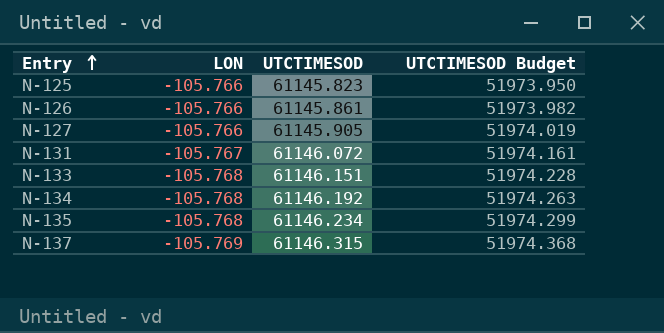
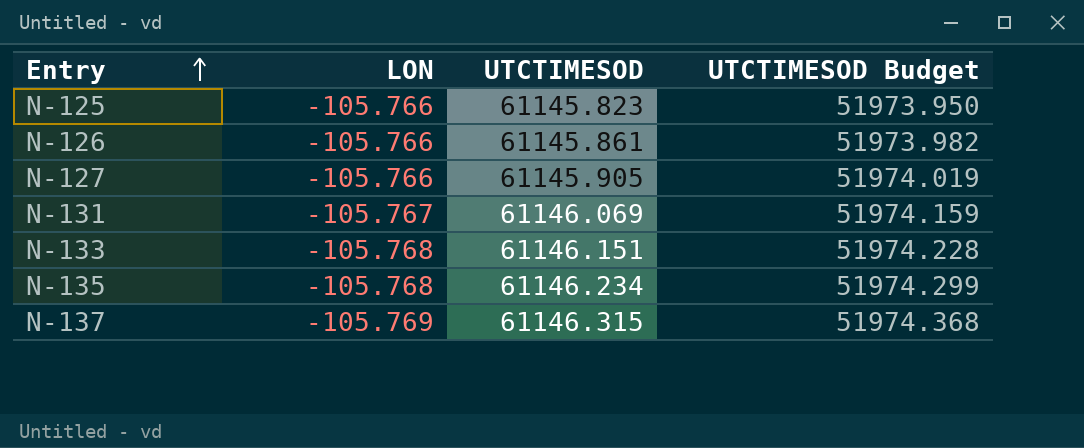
row N-134: -105.768 | 61146.192 | 51974.263 -> none
N-131 | UTCTIMESOD: 61146.072 -> 61146.069
N-131 | UTCTIMESOD Budget: 51974.161 -> 51974.159

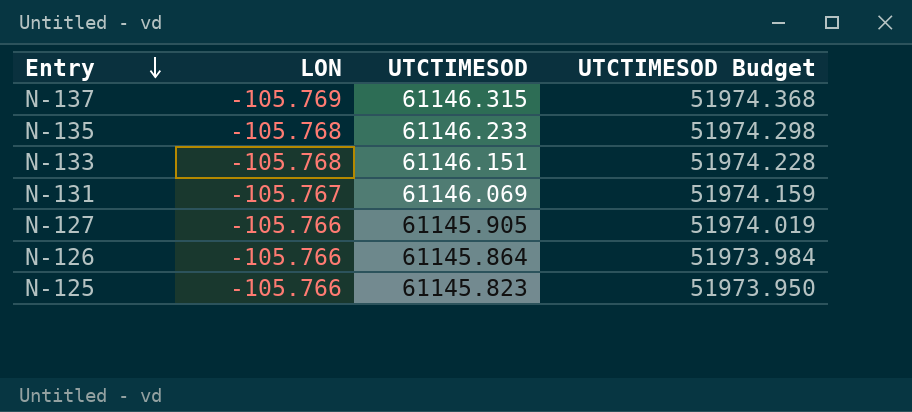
row order: Entry ascending -> Entry descending
N-135 | UTCTIMESOD: 61146.234 -> 61146.233
N-135 | UTCTIMESOD Budget: 51974.299 -> 51974.298
N-126 | UTCTIMESOD: 61145.861 -> 61145.864
N-126 | UTCTIMESOD Budget: 51973.982 -> 51973.984

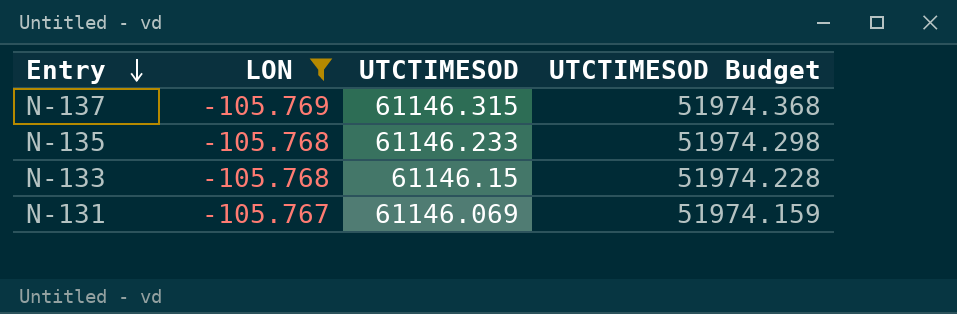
filter: none -> LON != -105.766
N-133 | UTCTIMESOD: 61146.151 -> 61146.15

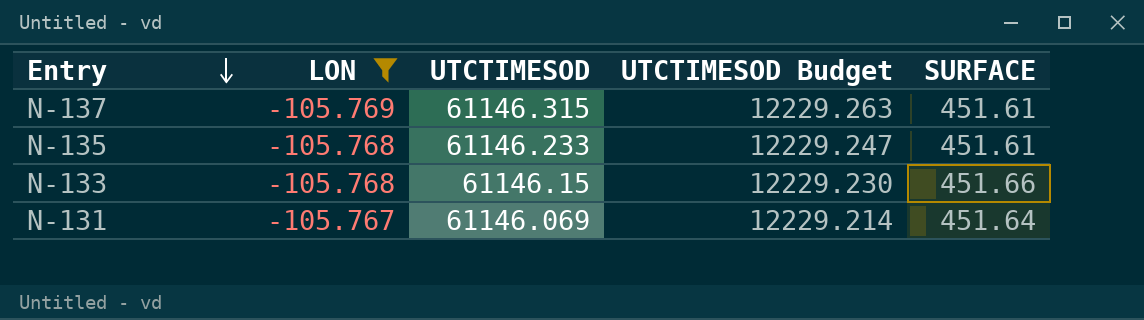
column UTCTIMESOD Budget | formula: [UTCTIMESOD] * 0.85 -> [UTCTIMESOD] * 0.2
column SURFACE | position: none -> 5

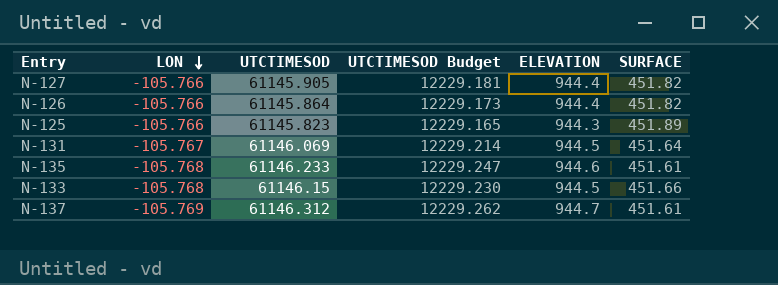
filter: LON != -105.766 -> none
row order: Entry descending -> LON descending
column ELEVATION | position: none -> 5
N-137 | UTCTIMESOD: 61146.315 -> 61146.312
N-137 | UTCTIMESOD Budget: 12229.263 -> 12229.262

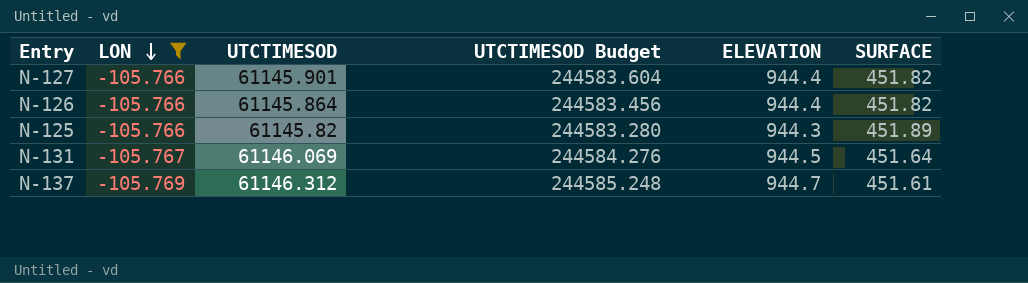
filter: none -> LON != -105.768
column UTCTIMESOD Budget | formula: [UTCTIMESOD] * 0.2 -> [UTCTIMESOD] * 4
N-127 | UTCTIMESOD: 61145.905 -> 61145.901
N-125 | UTCTIMESOD: 61145.823 -> 61145.82

